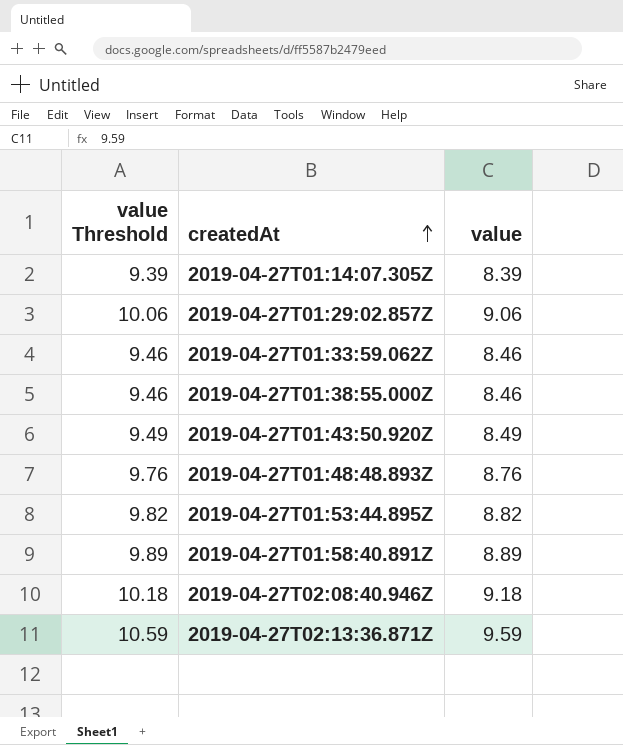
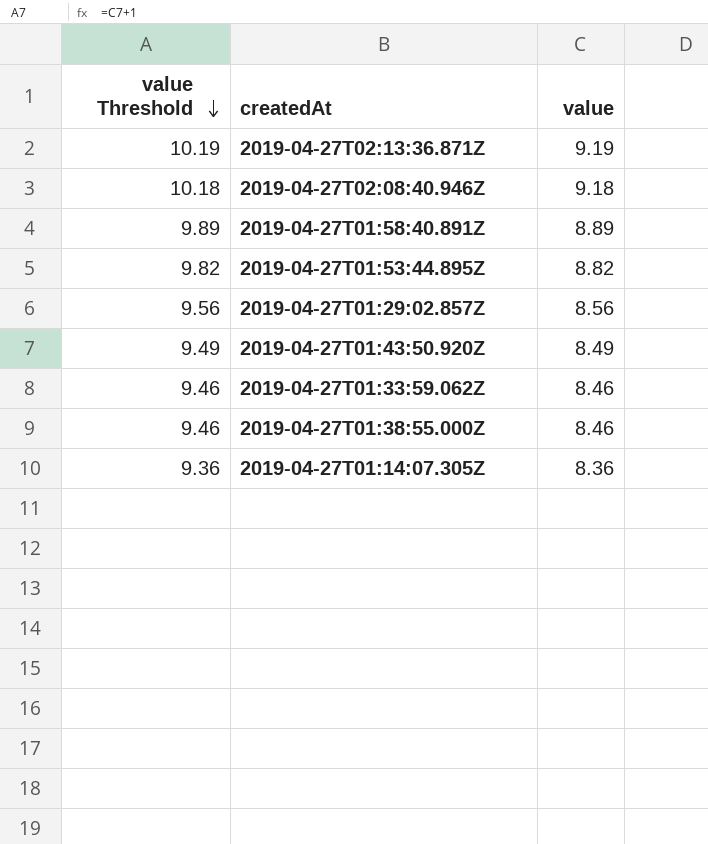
row order: createdAt ascending -> value Threshold descending
row 2019-04-27T01:48:48.893Z: 9.76 | 8.76 -> none
2019-04-27T02:13:36.871Z | value Threshold: 10.59 -> 10.19
2019-04-27T02:13:36.871Z | value: 9.59 -> 9.19
2019-04-27T01:29:02.857Z | value Threshold: 10.06 -> 9.56
2019-04-27T01:29:02.857Z | value: 9.06 -> 8.56
2019-04-27T01:14:07.305Z | value Threshold: 9.39 -> 9.36
2019-04-27T01:14:07.305Z | value: 8.39 -> 8.36

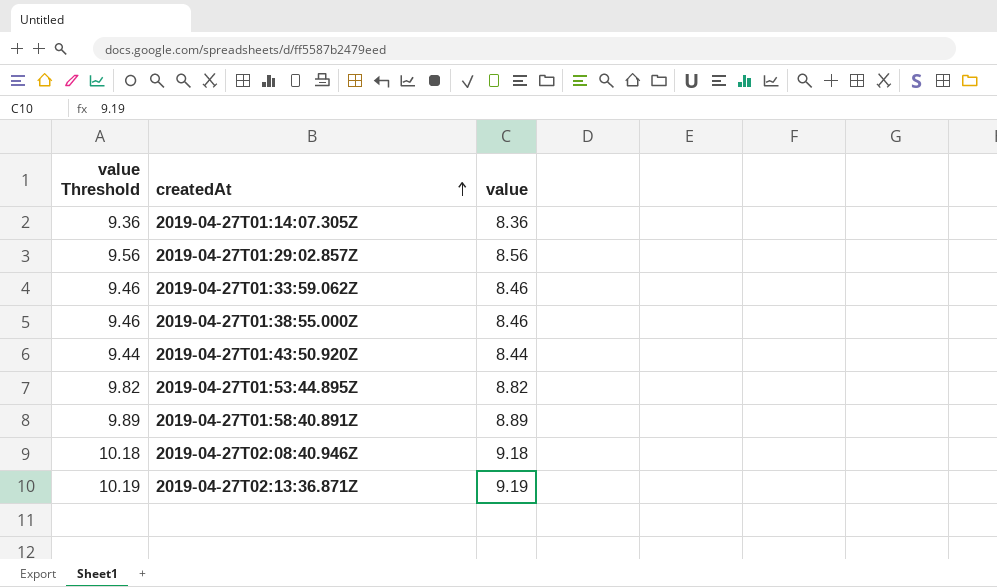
row order: value Threshold descending -> createdAt ascending
2019-04-27T01:43:50.920Z | value Threshold: 9.49 -> 9.44
2019-04-27T01:43:50.920Z | value: 8.49 -> 8.44

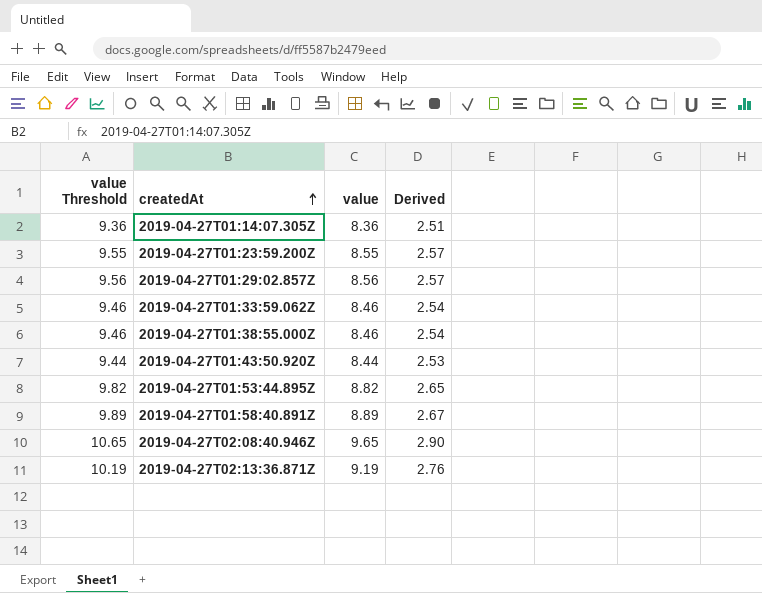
column Derived | formula: none -> [value] * 0.3
row 2019-04-27T01:23:59.200Z: none -> 9.55 | 8.55 | 2.57
2019-04-27T02:08:40.946Z | value Threshold: 10.18 -> 10.65
2019-04-27T02:08:40.946Z | value: 9.18 -> 9.65

